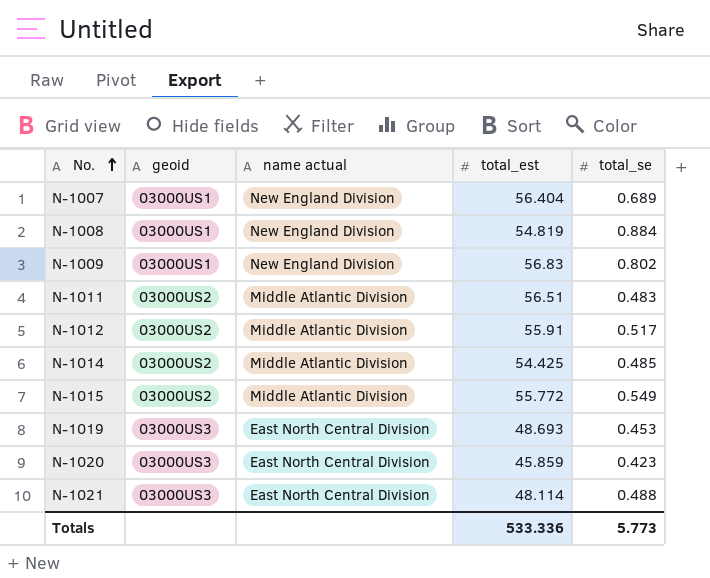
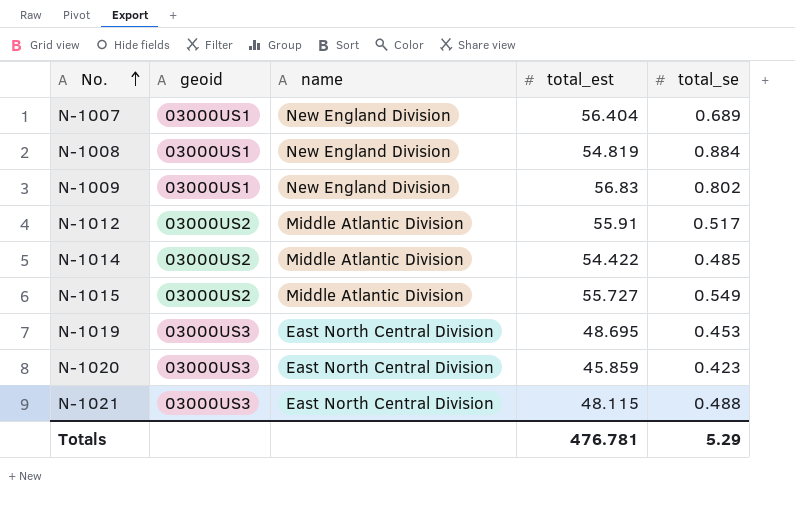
column name: name actual -> name
row N-1011: 03000US2 | Middle Atlantic Division | 56.51 | 0.483 -> none
N-1014 | total_est: 54.425 -> 54.422
N-1015 | total_est: 55.772 -> 55.727
N-1019 | total_est: 48.693 -> 48.695
N-1021 | total_est: 48.114 -> 48.115
Totals | total_est: 533.336 -> 476.781
Totals | total_se: 5.773 -> 5.29

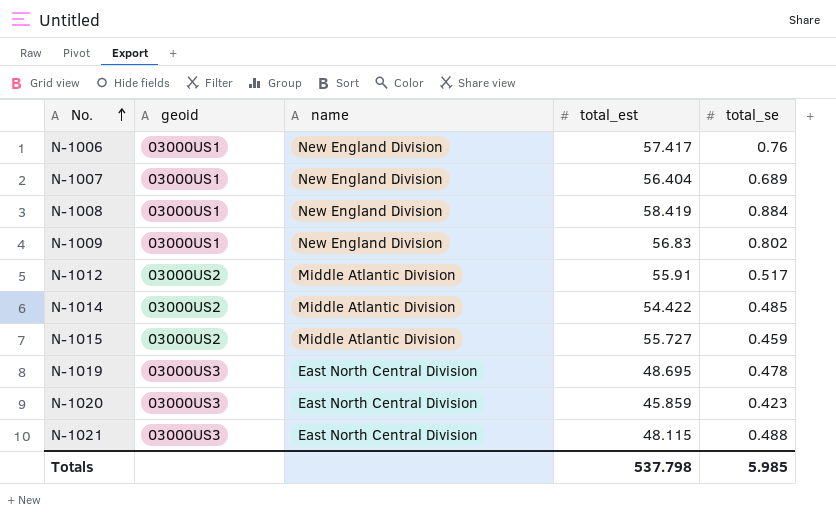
row N-1006: none -> 03000US1 | New England Division | 57.417 | 0.76
N-1008 | total_est: 54.819 -> 58.419
N-1015 | total_se: 0.549 -> 0.459
N-1019 | total_se: 0.453 -> 0.478
Totals | total_est: 476.781 -> 537.798
Totals | total_se: 5.29 -> 5.985

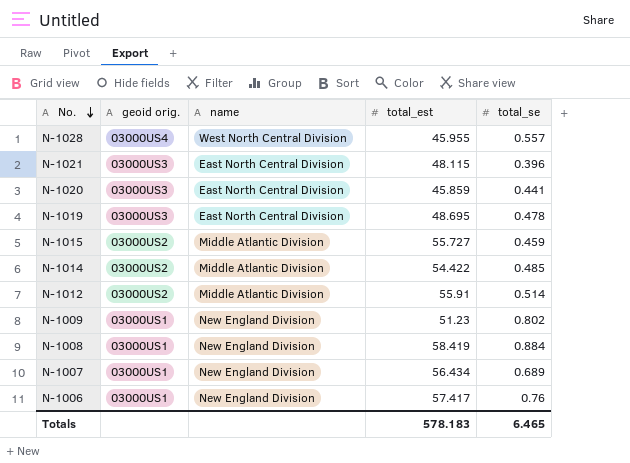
row order: No. ascending -> No. descending
column name: geoid -> geoid orig.
row N-1028: none -> 03000US4 | West North Central Division | 45.955 | 0.557
N-1021 | total_se: 0.488 -> 0.396
N-1020 | total_se: 0.423 -> 0.441
N-1012 | total_se: 0.517 -> 0.514
N-1009 | total_est: 56.83 -> 51.23
N-1007 | total_est: 56.404 -> 56.434
Totals | total_est: 537.798 -> 578.183
Totals | total_se: 5.985 -> 6.465

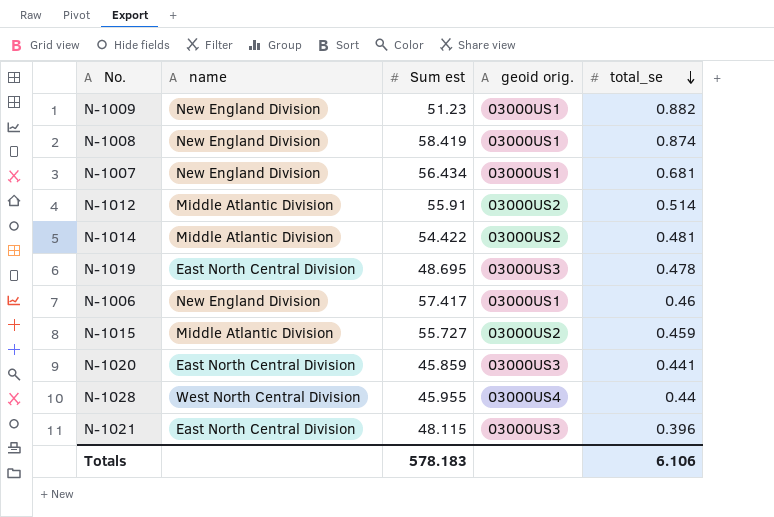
row order: No. descending -> total_se descending
column name: total_est -> Sum est
column geoid orig. | position: 2 -> 4
N-1009 | total_se: 0.802 -> 0.882
N-1008 | total_se: 0.884 -> 0.874
N-1007 | total_se: 0.689 -> 0.681
N-1014 | total_se: 0.485 -> 0.481
N-1006 | total_se: 0.76 -> 0.46
N-1028 | total_se: 0.557 -> 0.44
Totals | total_se: 6.465 -> 6.106

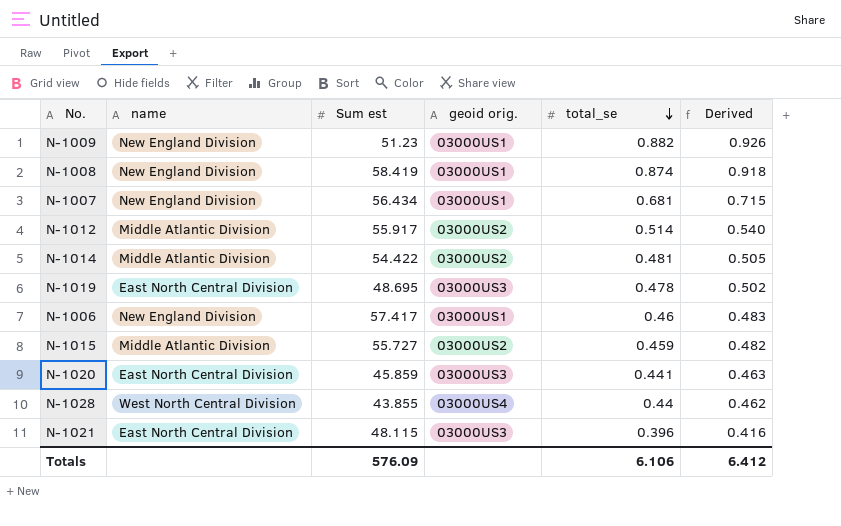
column Derived | formula: none -> [total_se] * 1.05
N-1012 | Sum est: 55.91 -> 55.917
N-1028 | Sum est: 45.955 -> 43.855
Totals | Sum est: 578.183 -> 576.09

